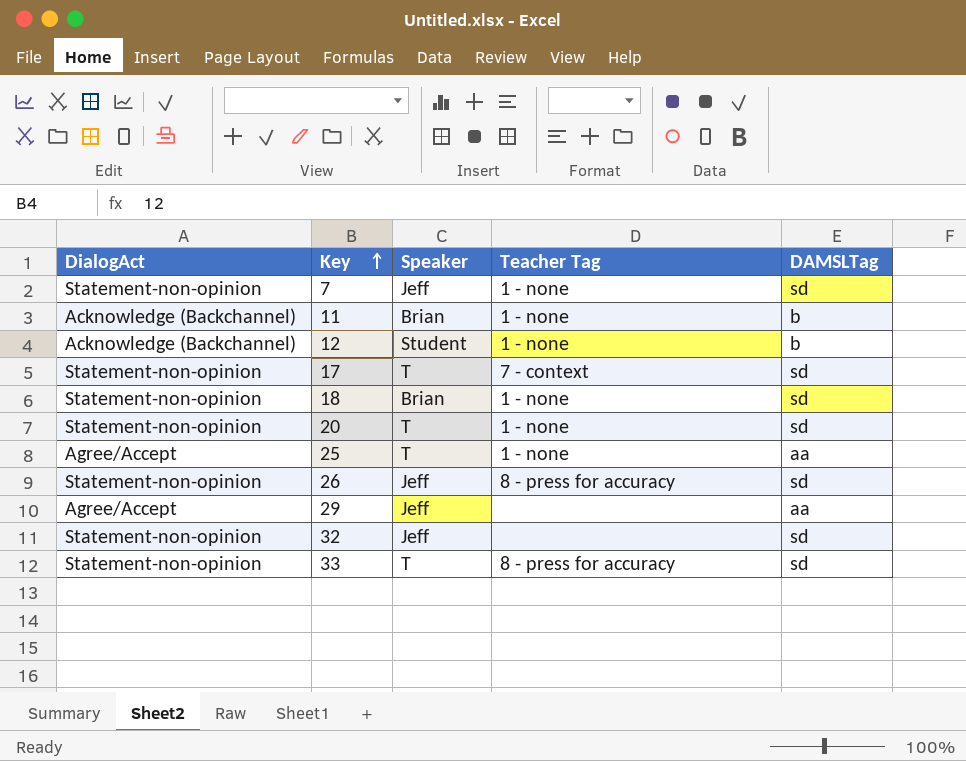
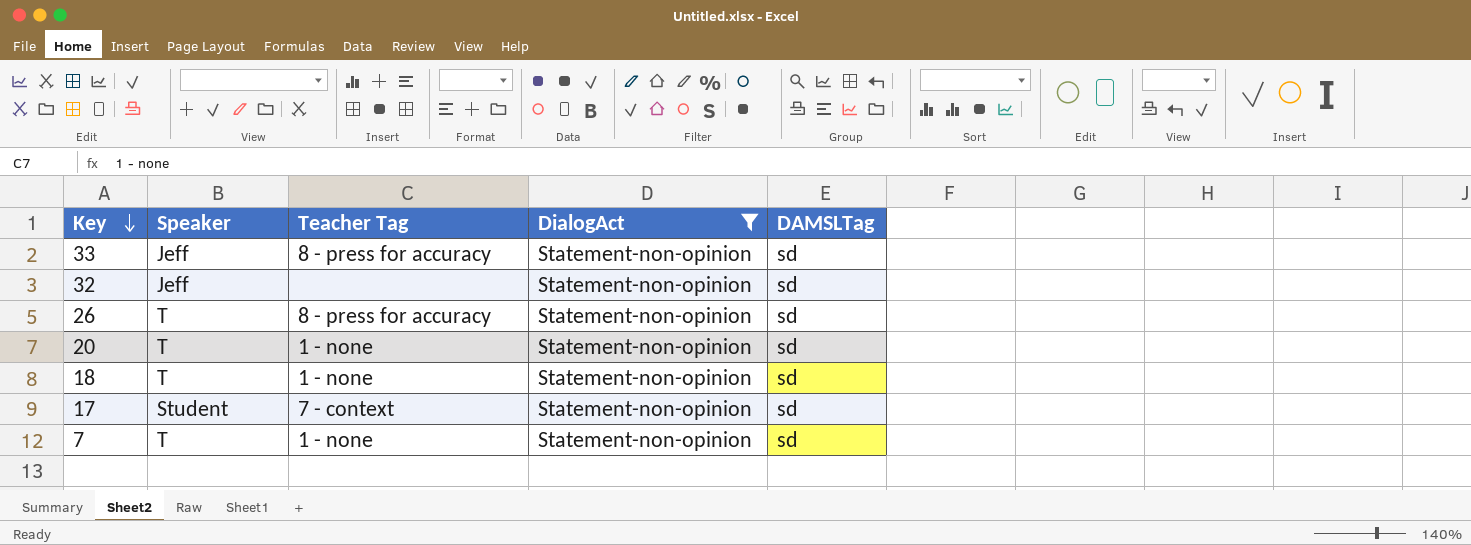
filter: none -> DialogAct = Statement-non-opinion
row order: Key ascending -> Key descending
column DialogAct | position: 1 -> 4
33 | Speaker: T -> Jeff
26 | Speaker: Jeff -> T
18 | Speaker: Brian -> T
17 | Speaker: T -> Student
7 | Speaker: Jeff -> T

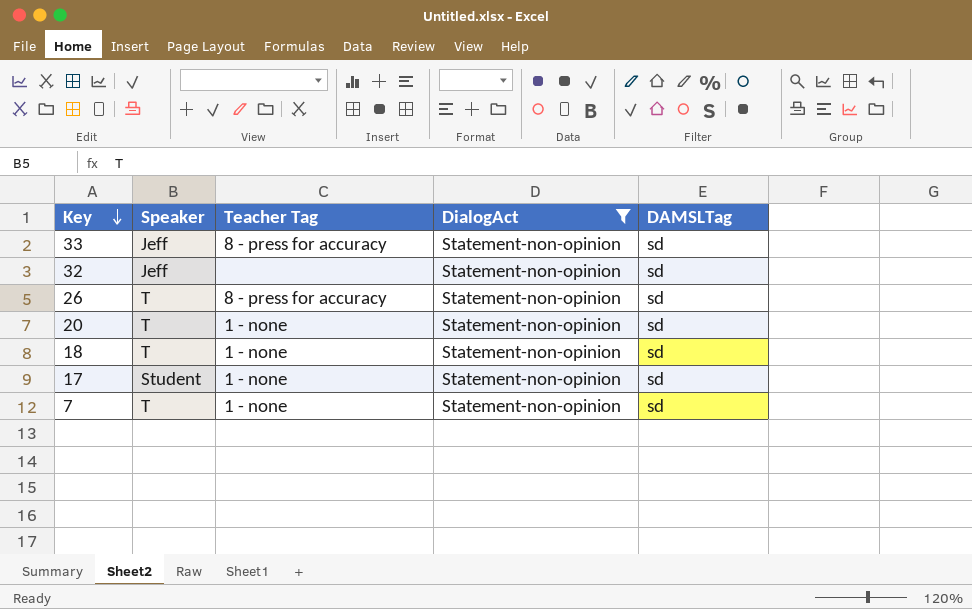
17 | Teacher Tag: 7 - context -> 1 - none

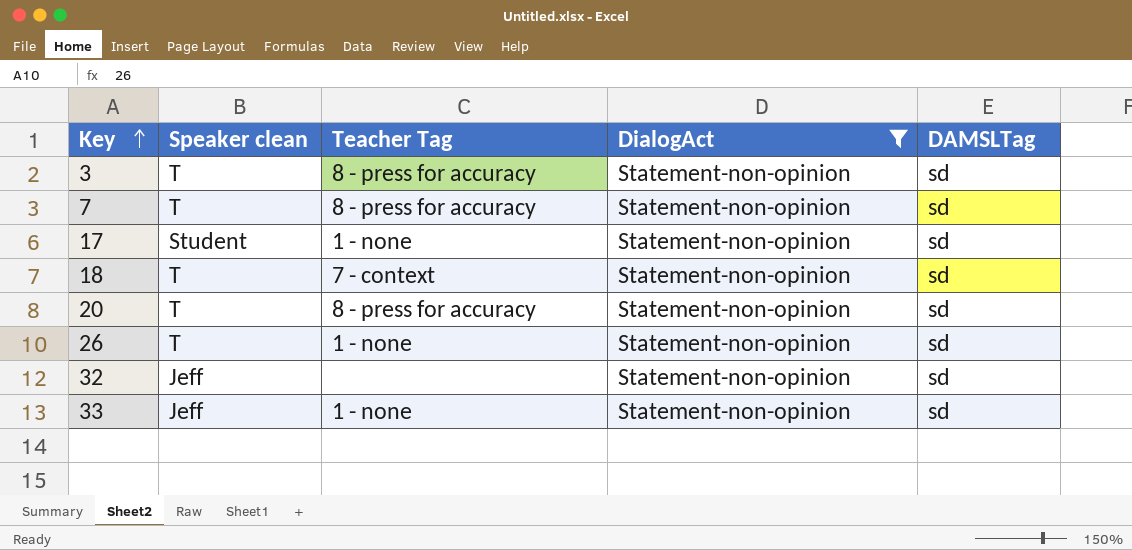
row order: Key descending -> Key ascending
column name: Speaker -> Speaker clean
row 3: none -> T | 8 - press for accuracy | Statement-non-opinion | sd
7 | Teacher Tag: 1 - none -> 8 - press for accuracy
18 | Teacher Tag: 1 - none -> 7 - context
20 | Teacher Tag: 1 - none -> 8 - press for accuracy
26 | Teacher Tag: 8 - press for accuracy -> 1 - none
33 | Teacher Tag: 8 - press for accuracy -> 1 - none

